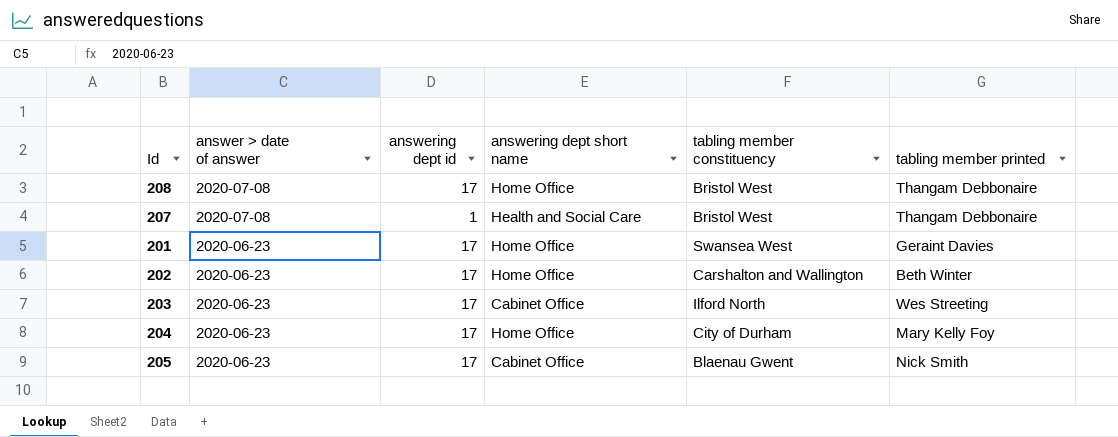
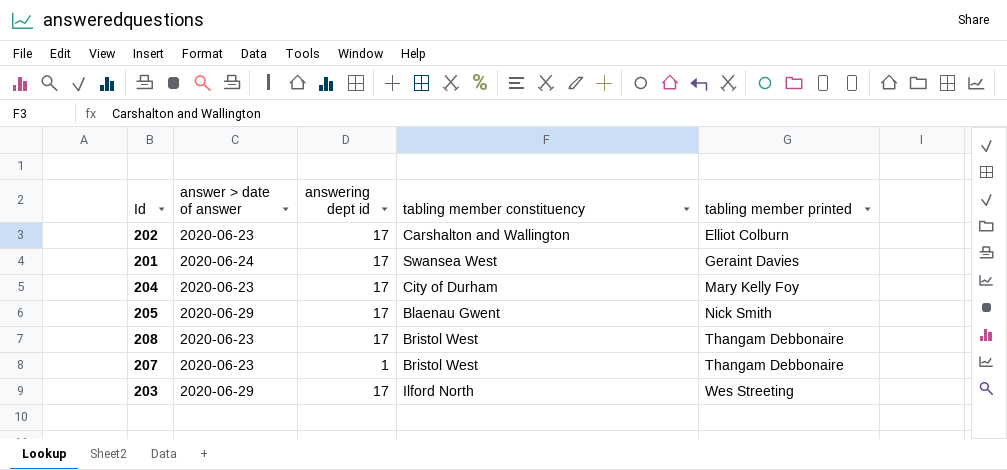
row order: answer > date of answer descending -> tabling member printed ascending
column answering dept short name | position: 4 -> none
202 | tabling member printed: Beth Winter -> Elliot Colburn
201 | answer > date of answer: 2020-06-23 -> 2020-06-24
205 | answer > date of answer: 2020-06-23 -> 2020-06-29
208 | answer > date of answer: 2020-07-08 -> 2020-06-23
207 | answer > date of answer: 2020-07-08 -> 2020-06-23
203 | answer > date of answer: 2020-06-23 -> 2020-06-29

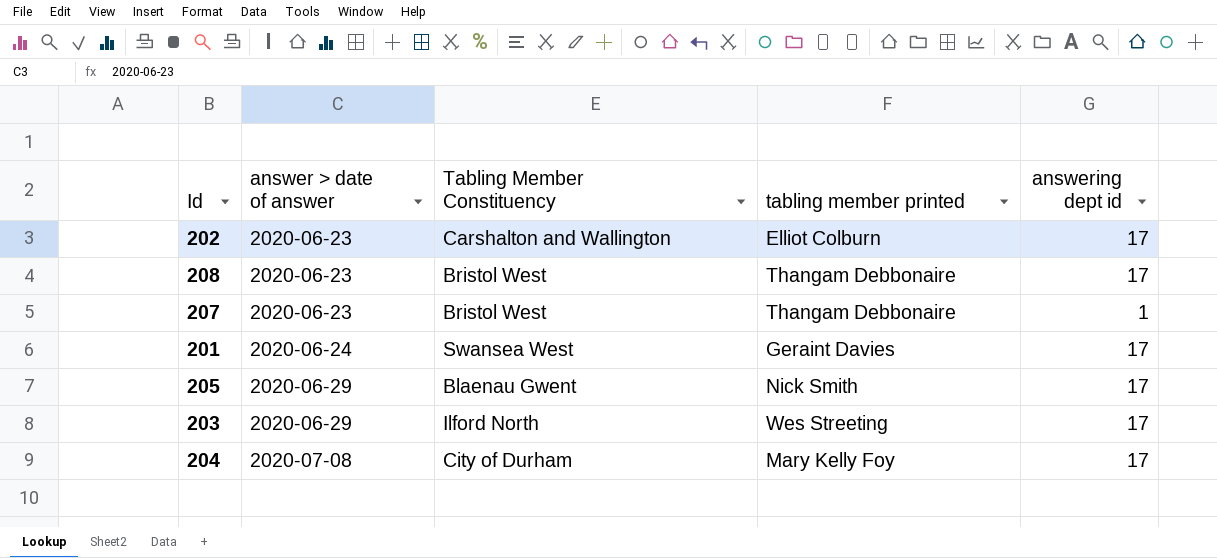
row order: tabling member printed ascending -> answer > date of answer ascending
column name: tabling member constituency -> Tabling Member Constituency
column answering dept id | position: 3 -> 5
204 | answer > date of answer: 2020-06-23 -> 2020-07-08

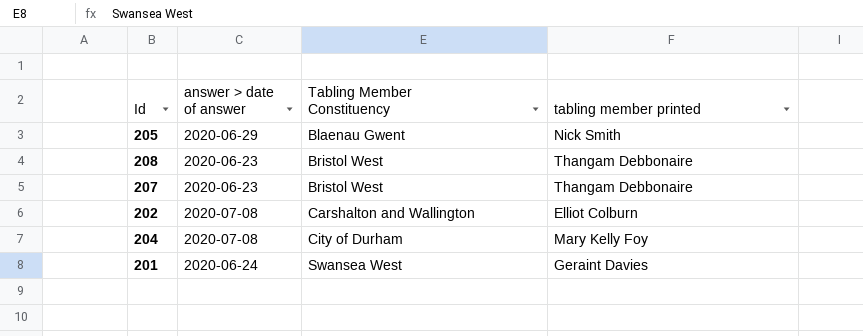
row order: answer > date of answer ascending -> Tabling Member Constituency ascending
column answering dept id | position: 5 -> none
row 203: 2020-06-29 | Ilford North | Wes Streeting | 17 -> none
202 | answer > date of answer: 2020-06-23 -> 2020-07-08

